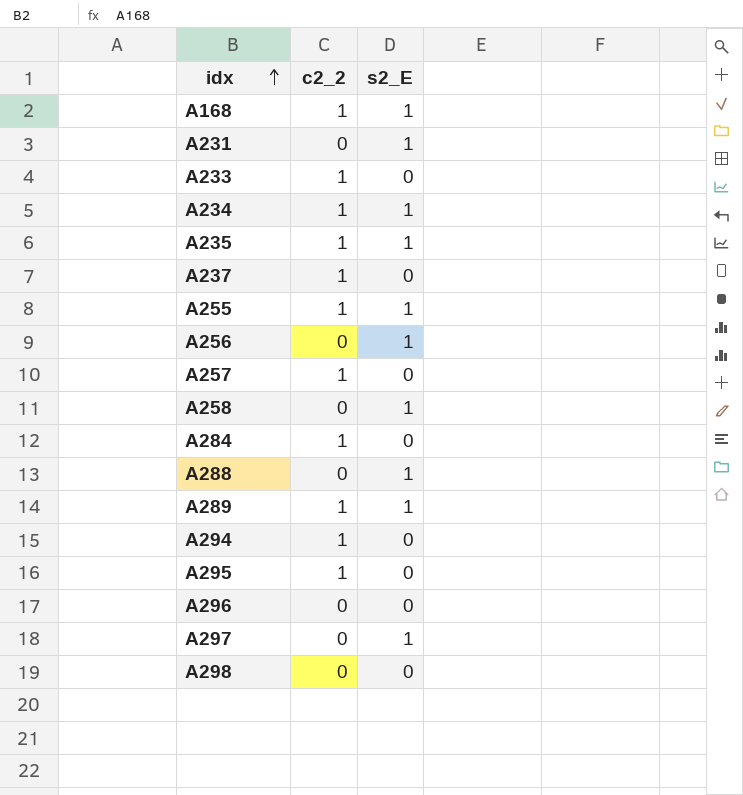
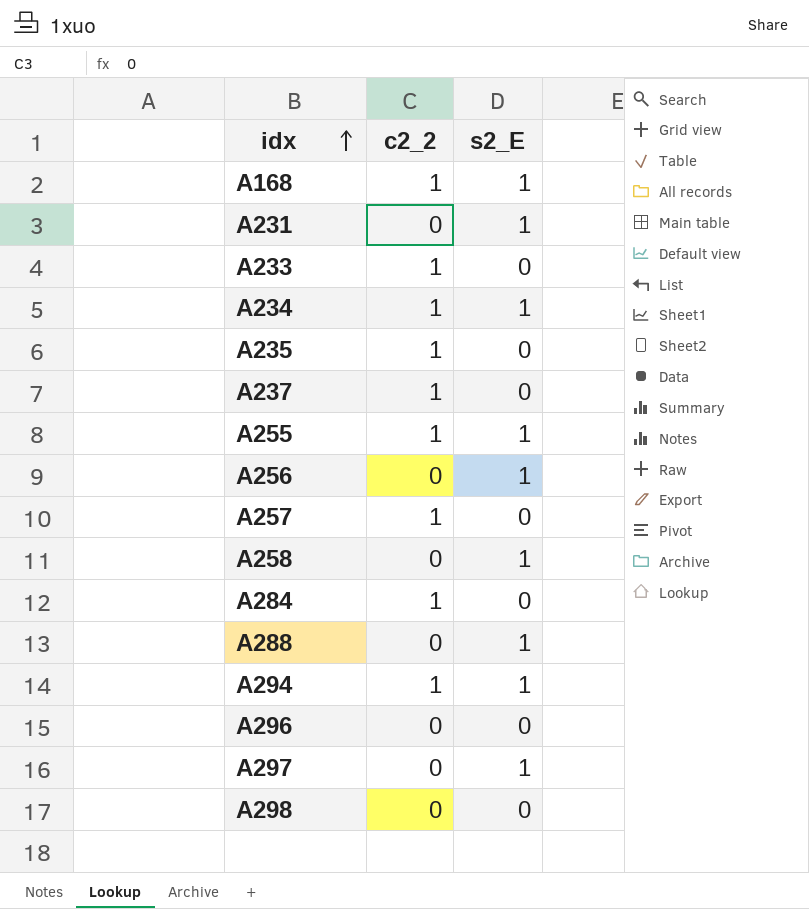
row A289: 1 | 1 -> none
row A295: 1 | 0 -> none
A235 | s2_E: 1 -> 0
A294 | s2_E: 0 -> 1

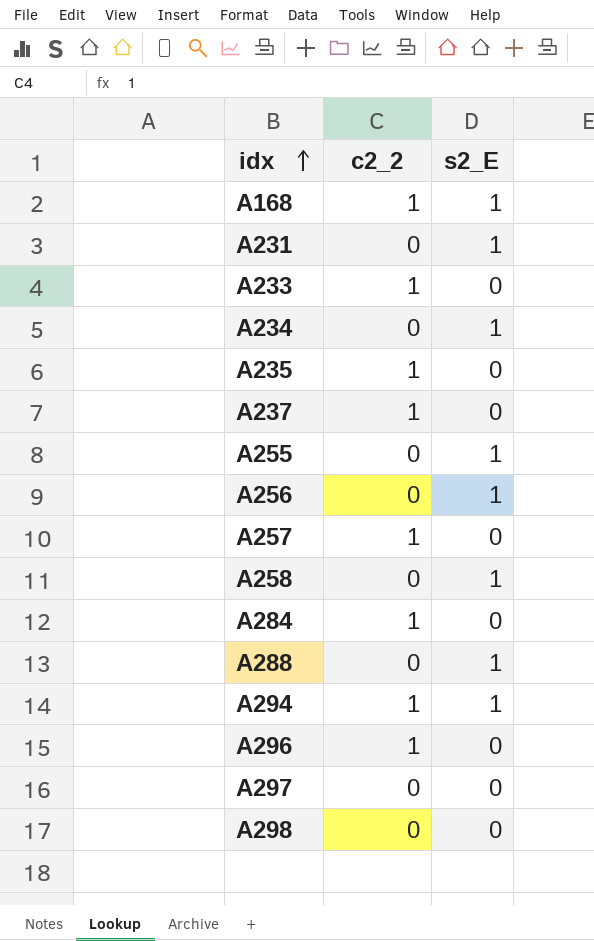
A234 | c2_2: 1 -> 0
A255 | c2_2: 1 -> 0
A296 | c2_2: 0 -> 1
A297 | s2_E: 1 -> 0

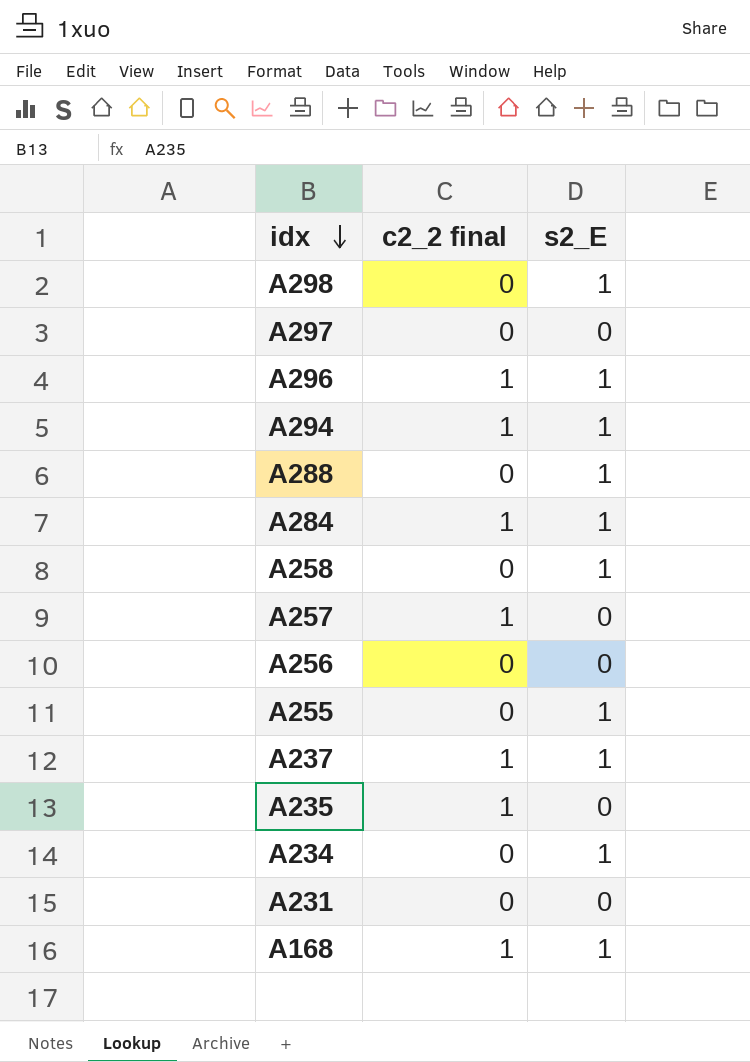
row order: idx ascending -> idx descending
column name: c2_2 -> c2_2 final
row A233: 1 | 0 -> none
A298 | s2_E: 0 -> 1
A296 | s2_E: 0 -> 1
A284 | s2_E: 0 -> 1
A256 | s2_E: 1 -> 0
A237 | s2_E: 0 -> 1
A231 | s2_E: 1 -> 0

